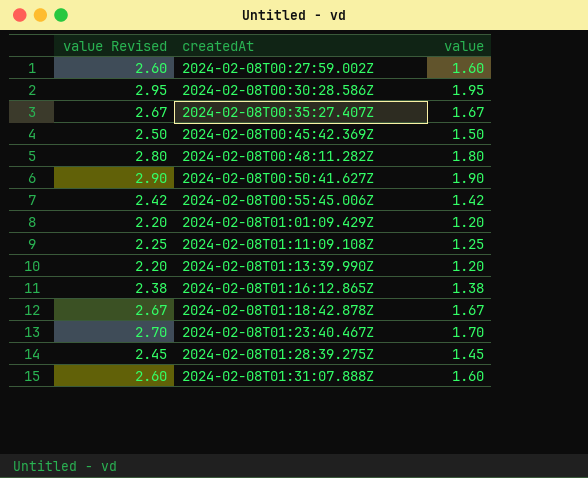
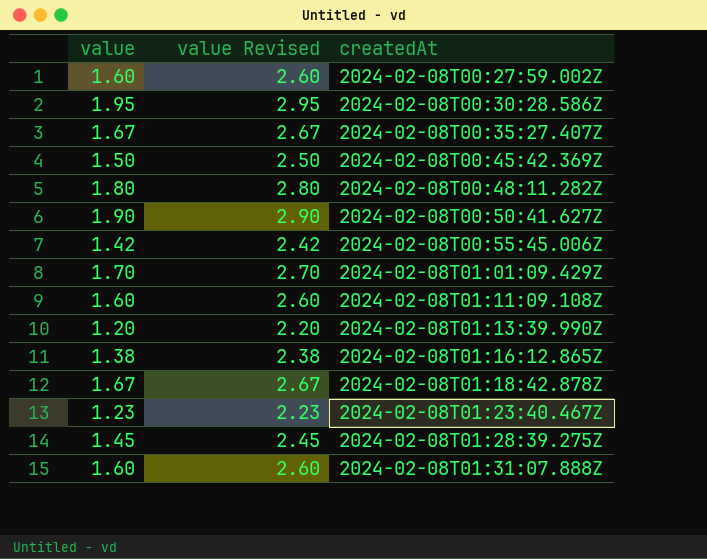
column value | position: 3 -> 1
2024-02-08T01:01:09.429Z | value: 1.20 -> 1.70
2024-02-08T01:01:09.429Z | value Revised: 2.20 -> 2.70
2024-02-08T01:11:09.108Z | value: 1.25 -> 1.60
2024-02-08T01:11:09.108Z | value Revised: 2.25 -> 2.60
2024-02-08T01:23:40.467Z | value: 1.70 -> 1.23
2024-02-08T01:23:40.467Z | value Revised: 2.70 -> 2.23

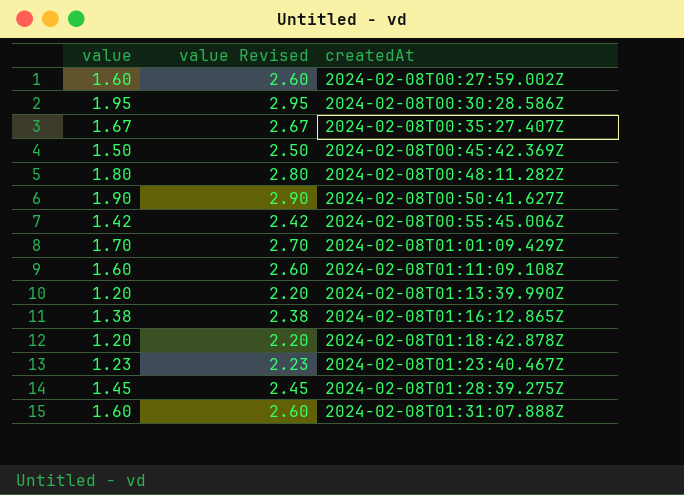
2024-02-08T01:18:42.878Z | value: 1.67 -> 1.20
2024-02-08T01:18:42.878Z | value Revised: 2.67 -> 2.20

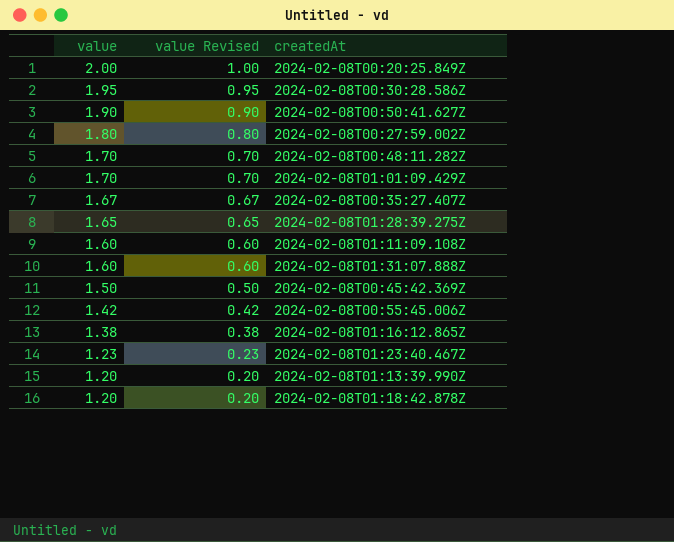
row order: createdAt ascending -> value descending
column value Revised | formula: [value] + 1 -> [value] - 1
row 2024-02-08T00:20:25.849Z: none -> 2.00 | 1.00
2024-02-08T00:27:59.002Z | value: 1.60 -> 1.80
2024-02-08T00:48:11.282Z | value: 1.80 -> 1.70
2024-02-08T01:28:39.275Z | value: 1.45 -> 1.65

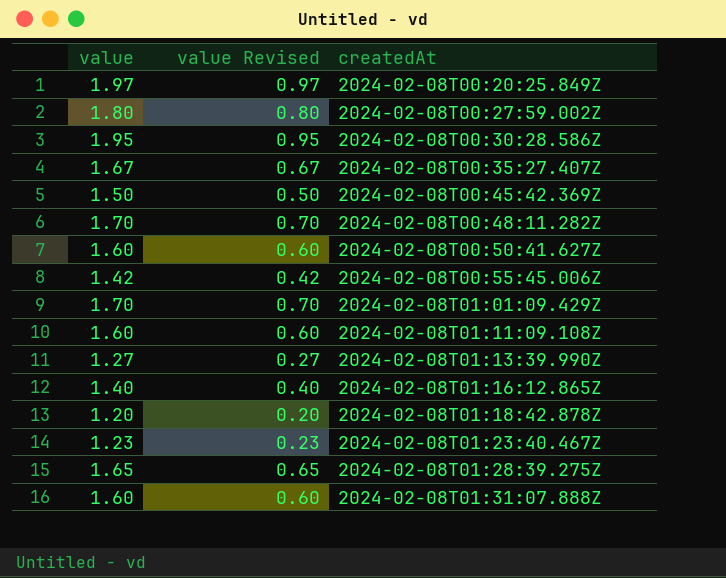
row order: value descending -> createdAt ascending
2024-02-08T00:20:25.849Z | value: 2.00 -> 1.97
2024-02-08T00:20:25.849Z | value Revised: 1.00 -> 0.97
2024-02-08T00:50:41.627Z | value: 1.90 -> 1.60
2024-02-08T00:50:41.627Z | value Revised: 0.90 -> 0.60
2024-02-08T01:13:39.990Z | value: 1.20 -> 1.27
2024-02-08T01:13:39.990Z | value Revised: 0.20 -> 0.27
2024-02-08T01:16:12.865Z | value: 1.38 -> 1.40
2024-02-08T01:16:12.865Z | value Revised: 0.38 -> 0.40

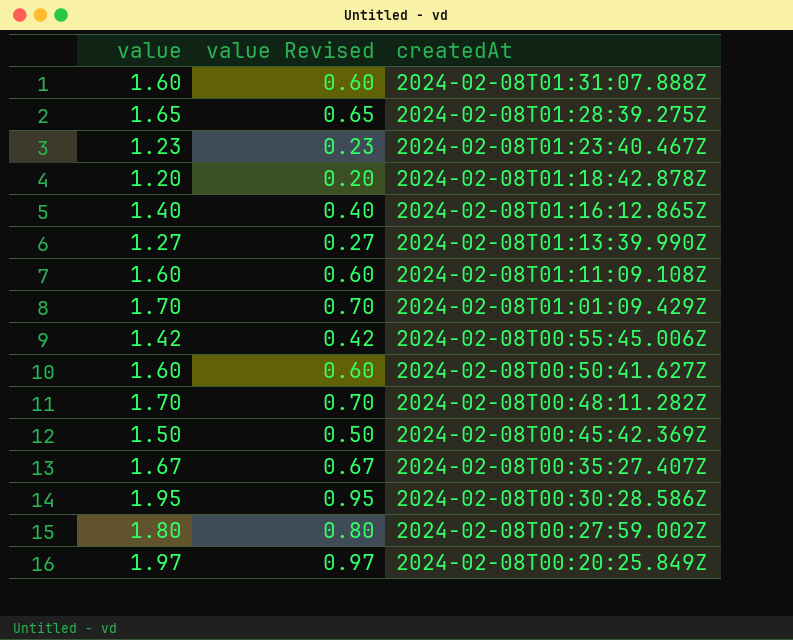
row order: createdAt ascending -> createdAt descending

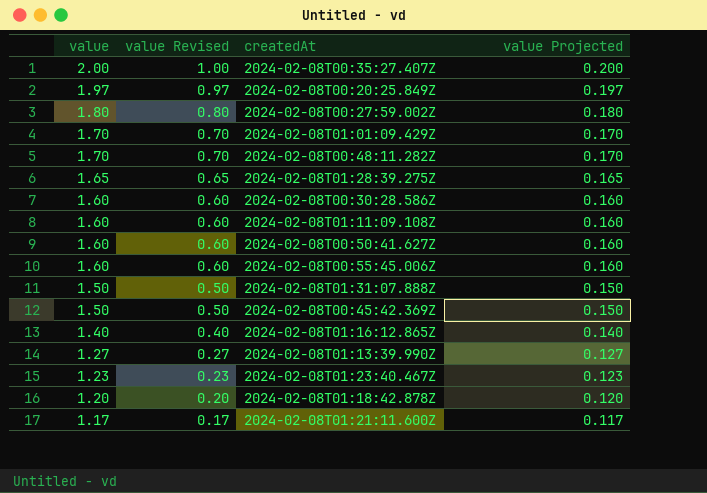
row order: createdAt descending -> value descending
column value Projected | formula: none -> [value] * 0.1
2024-02-08T00:35:27.407Z | value: 1.67 -> 2.00
2024-02-08T00:35:27.407Z | value Revised: 0.67 -> 1.00
2024-02-08T00:30:28.586Z | value: 1.95 -> 1.60
2024-02-08T00:30:28.586Z | value Revised: 0.95 -> 0.60
2024-02-08T00:55:45.006Z | value: 1.42 -> 1.60
2024-02-08T00:55:45.006Z | value Revised: 0.42 -> 0.60
2024-02-08T01:31:07.888Z | value: 1.60 -> 1.50
2024-02-08T01:31:07.888Z | value Revised: 0.60 -> 0.50
row 2024-02-08T01:21:11.600Z: none -> 1.17 | 0.17 | 0.117

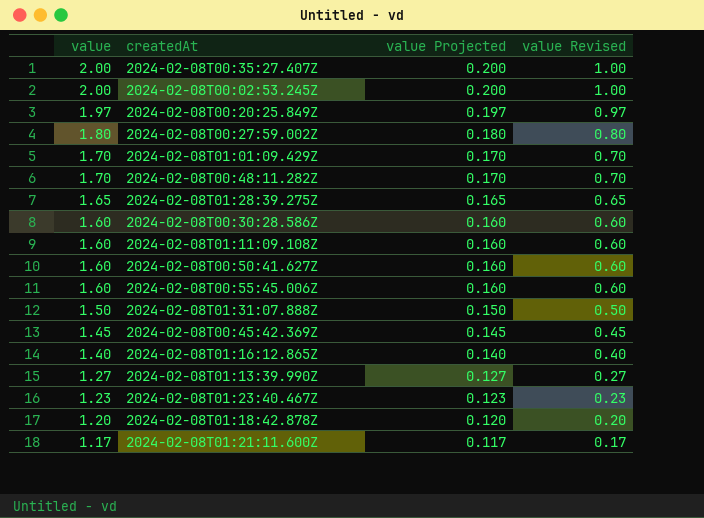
column value Revised | position: 2 -> 4
row 2024-02-08T00:02:53.245Z: none -> 2.00 | 0.200 | 1.00
2024-02-08T00:45:42.369Z | value: 1.50 -> 1.45
2024-02-08T00:45:42.369Z | value Projected: 0.150 -> 0.145
2024-02-08T00:45:42.369Z | value Revised: 0.50 -> 0.45

